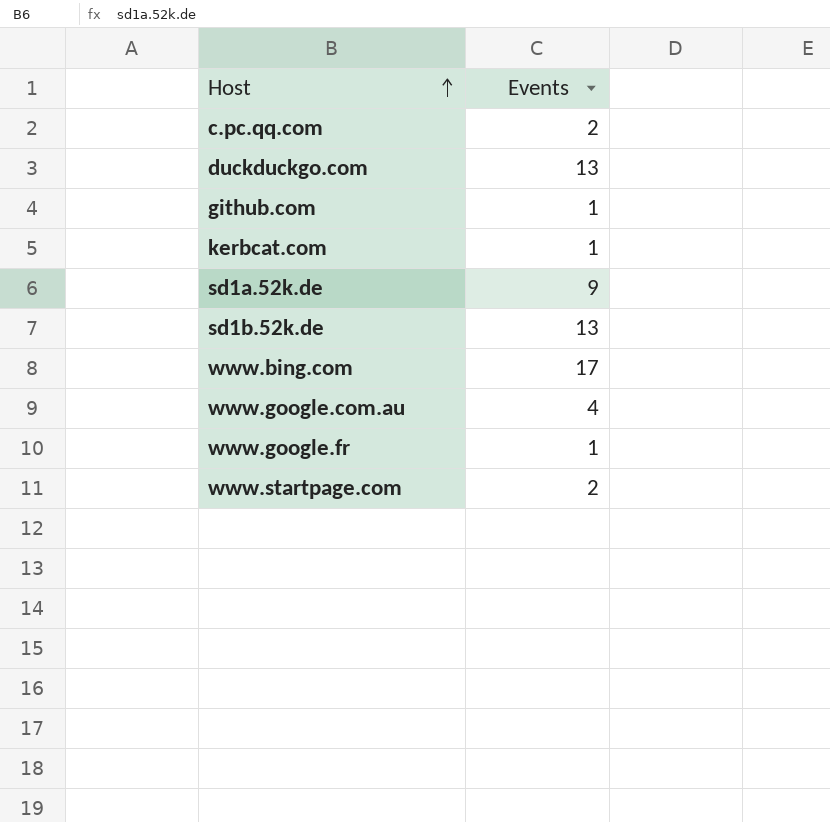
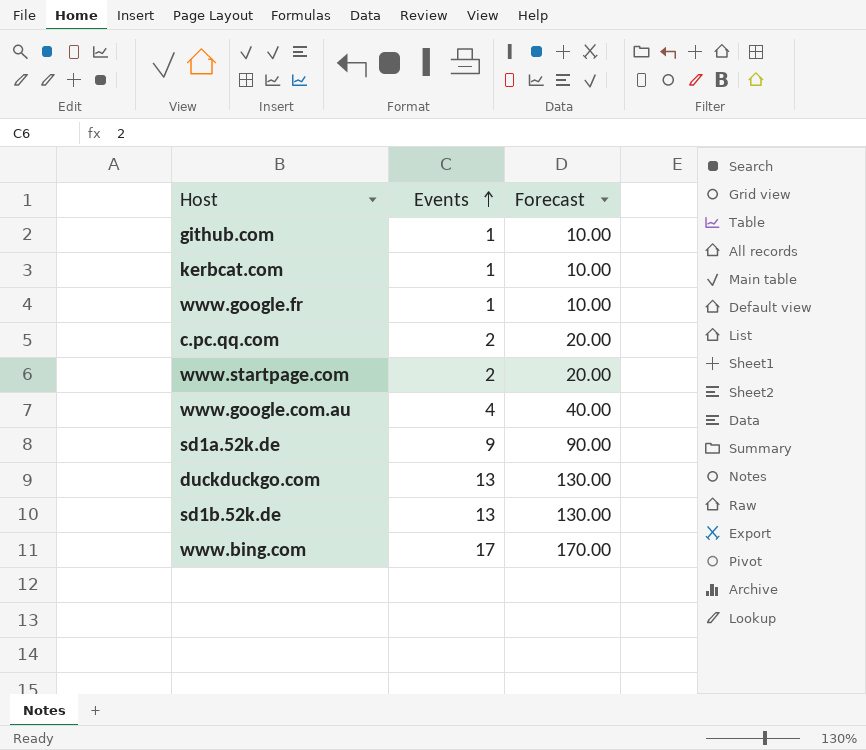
row order: Host ascending -> Events ascending
column Forecast | formula: none -> [Events] * 10

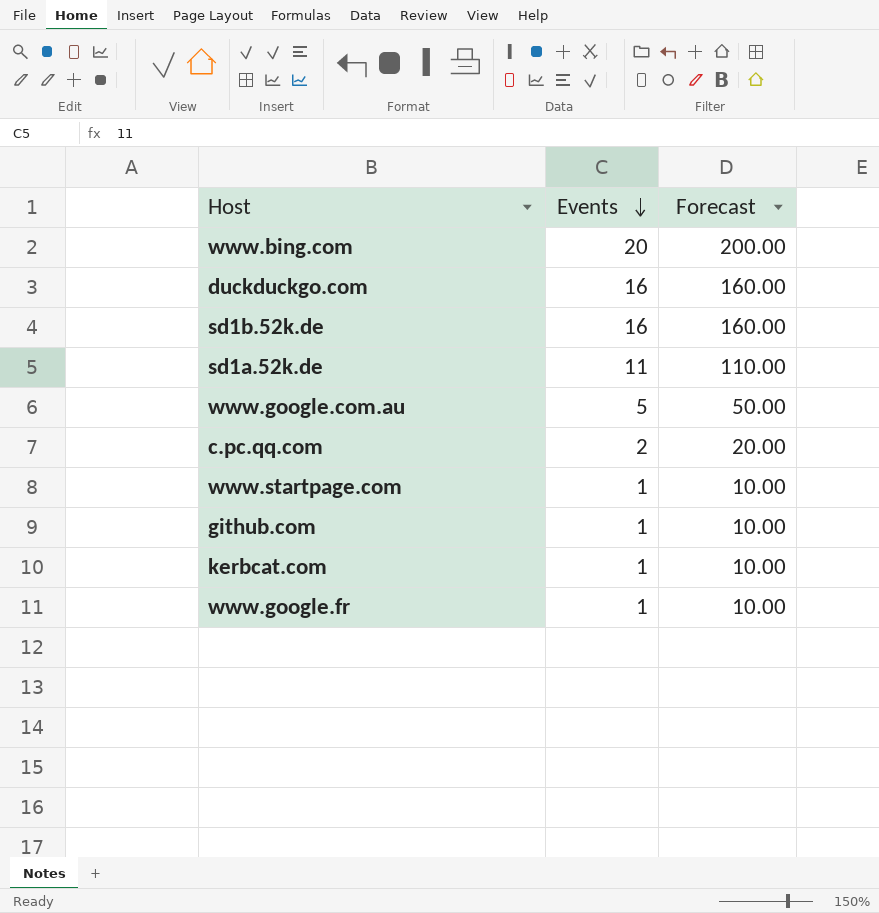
row order: Events ascending -> Events descending
www.bing.com | Events: 17 -> 20
www.bing.com | Forecast: 170.00 -> 200.00
duckduckgo.com | Events: 13 -> 16
duckduckgo.com | Forecast: 130.00 -> 160.00
sd1b.52k.de | Events: 13 -> 16
sd1b.52k.de | Forecast: 130.00 -> 160.00
sd1a.52k.de | Events: 9 -> 11
sd1a.52k.de | Forecast: 90.00 -> 110.00
www.google.com.au | Events: 4 -> 5
www.google.com.au | Forecast: 40.00 -> 50.00
www.startpage.com | Events: 2 -> 1
www.startpage.com | Forecast: 20.00 -> 10.00

